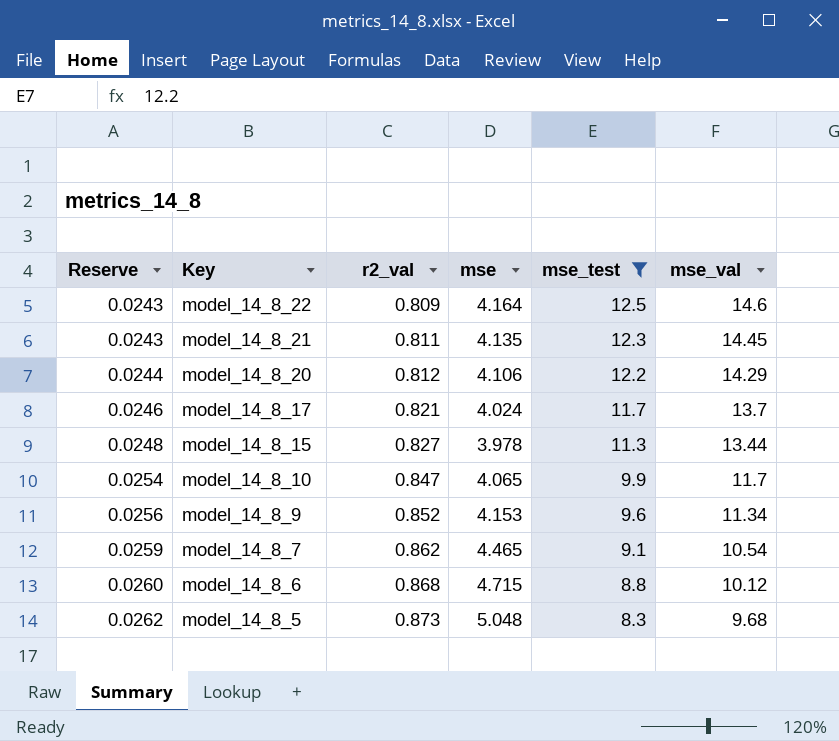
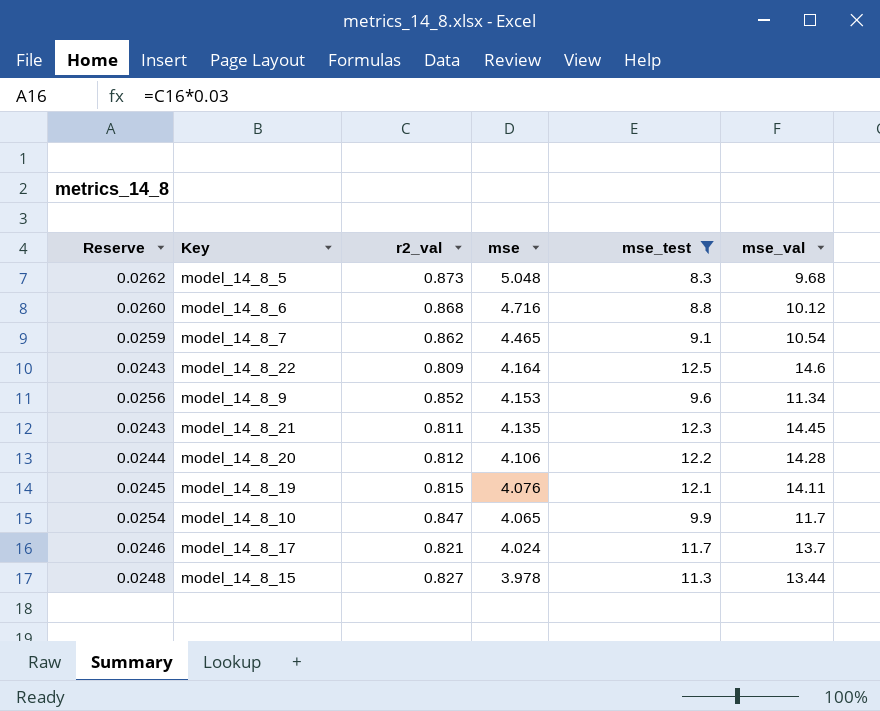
row order: Reserve ascending -> mse descending
model_14_8_6 | mse: 4.715 -> 4.716
model_14_8_20 | mse_val: 14.29 -> 14.28
row model_14_8_19: none -> 0.0245 | 0.815 | 4.076 | 12.1 | 14.11

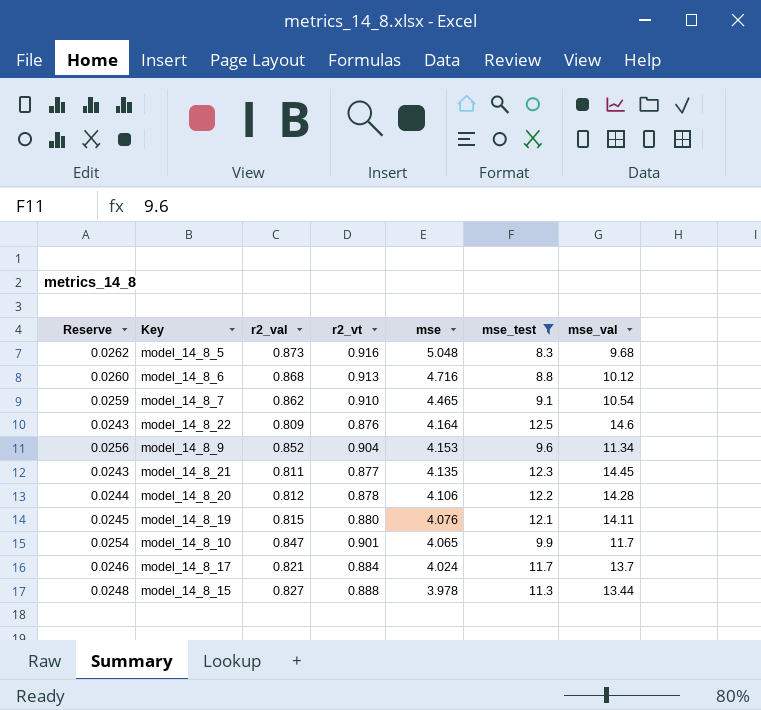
column r2_vt | position: none -> 4

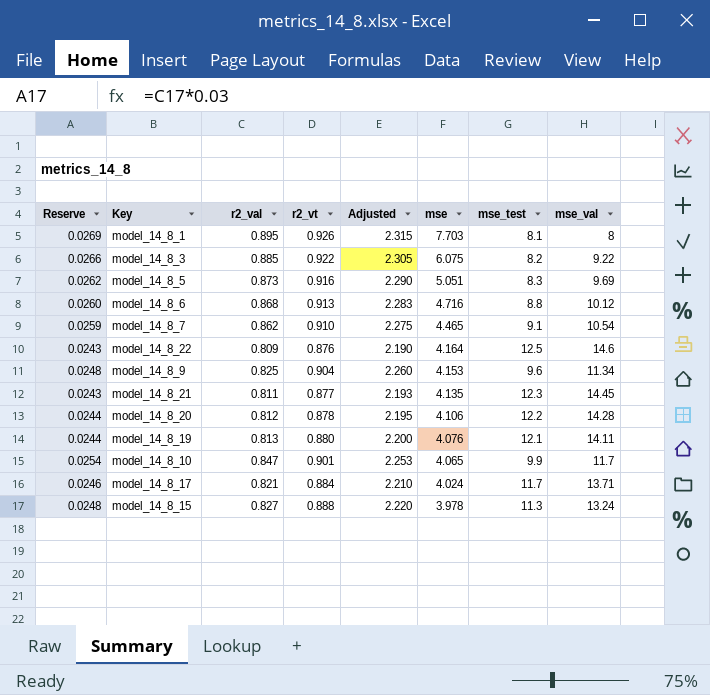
filter: mse_test >= 8.3 -> none
column Adjusted | formula: none -> [r2_vt] * 2.5
model_14_8_5 | mse: 5.048 -> 5.051
model_14_8_5 | mse_val: 9.68 -> 9.69
model_14_8_9 | Reserve: 0.0256 -> 0.0248
model_14_8_9 | r2_val: 0.852 -> 0.825
model_14_8_19 | Reserve: 0.0245 -> 0.0244
model_14_8_19 | r2_val: 0.815 -> 0.813
model_14_8_17 | mse_val: 13.7 -> 13.71
model_14_8_15 | mse_val: 13.44 -> 13.24

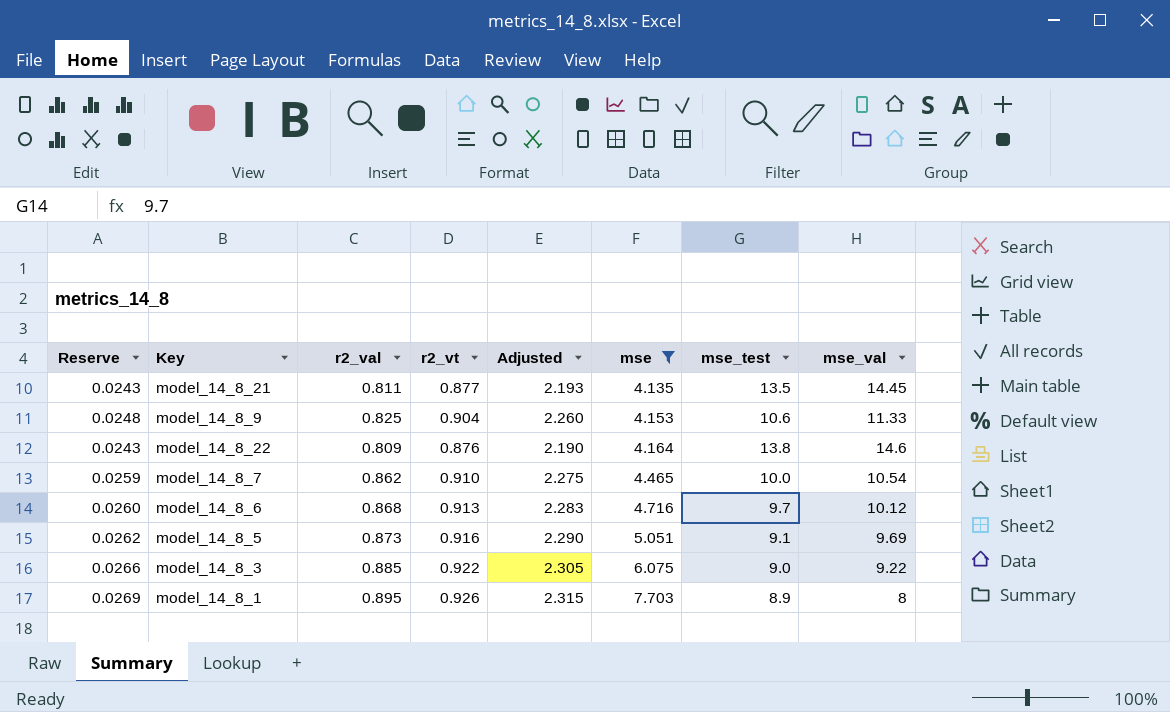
filter: none -> mse >= 4.135
row order: mse descending -> mse ascending
model_14_8_21 | mse_test: 12.3 -> 13.5
model_14_8_9 | mse_test: 9.6 -> 10.6
model_14_8_9 | mse_val: 11.34 -> 11.33
model_14_8_22 | mse_test: 12.5 -> 13.8
model_14_8_7 | mse_test: 9.1 -> 10.0
model_14_8_6 | mse_test: 8.8 -> 9.7
model_14_8_5 | mse_test: 8.3 -> 9.1
model_14_8_3 | mse_test: 8.2 -> 9.0
model_14_8_1 | mse_test: 8.1 -> 8.9

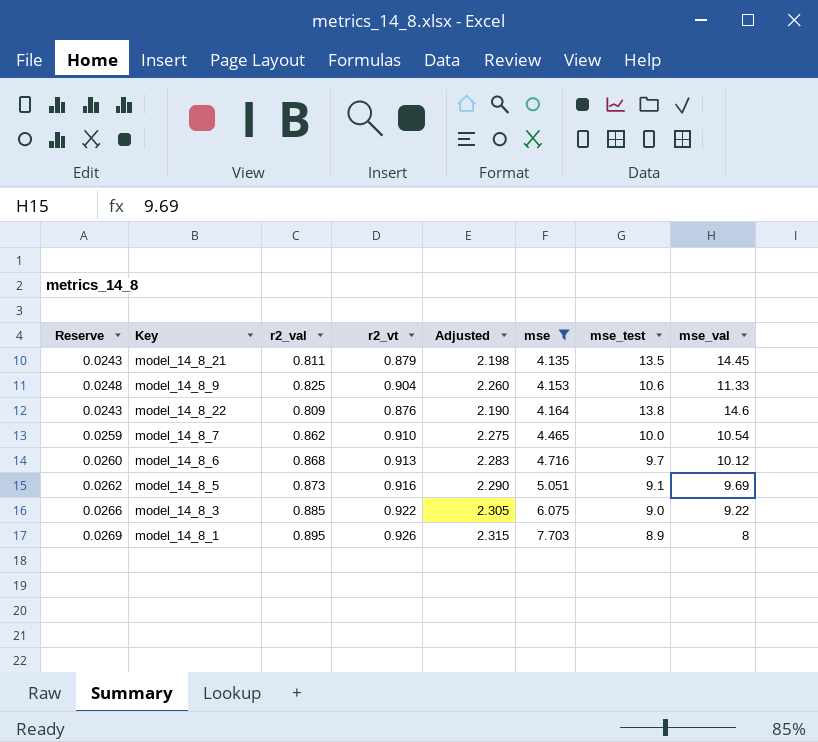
model_14_8_21 | r2_vt: 0.877 -> 0.879
model_14_8_21 | Adjusted: 2.193 -> 2.198

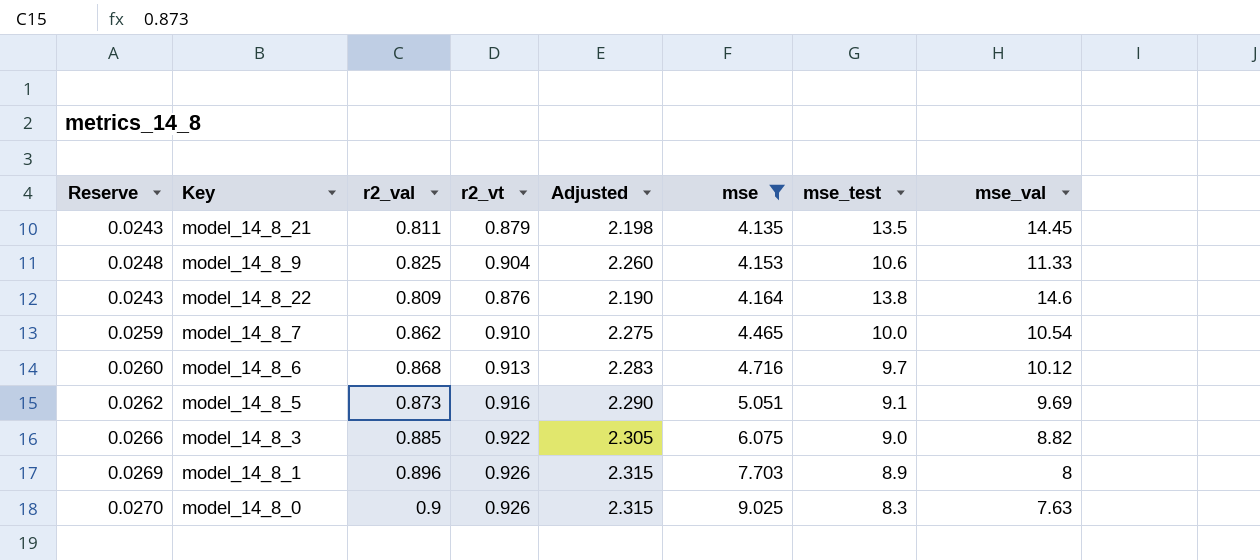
model_14_8_3 | mse_val: 9.22 -> 8.82
model_14_8_1 | r2_val: 0.895 -> 0.896
row model_14_8_0: none -> 0.0270 | 0.9 | 0.926 | 2.315 | 9.025 | 8.3 | 7.63

